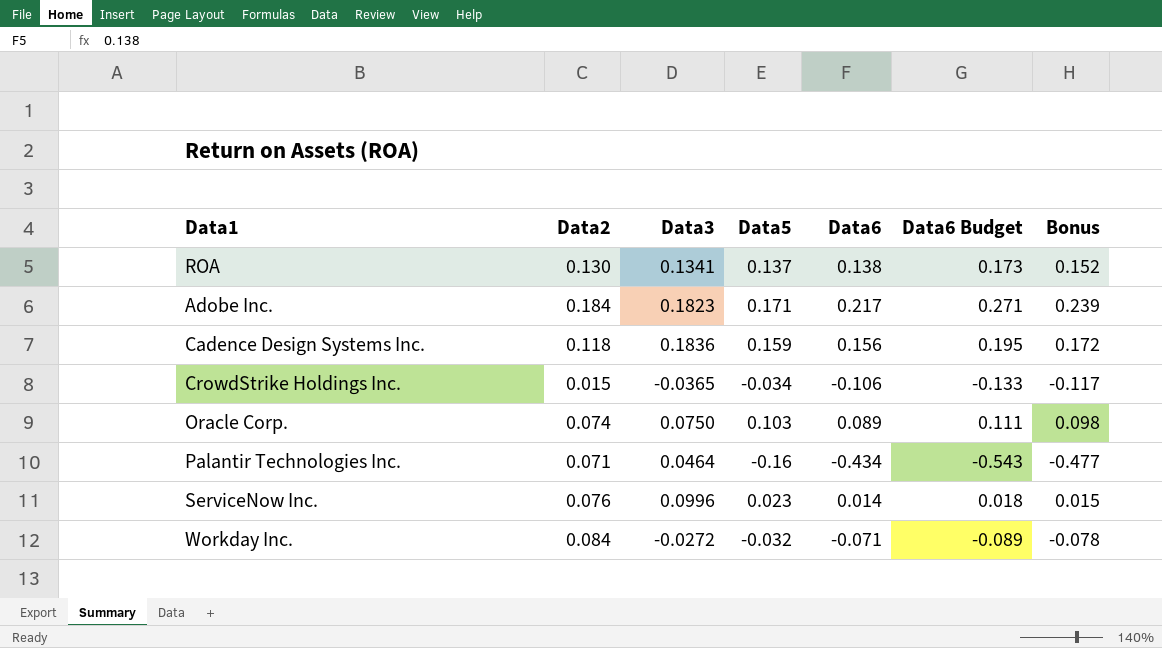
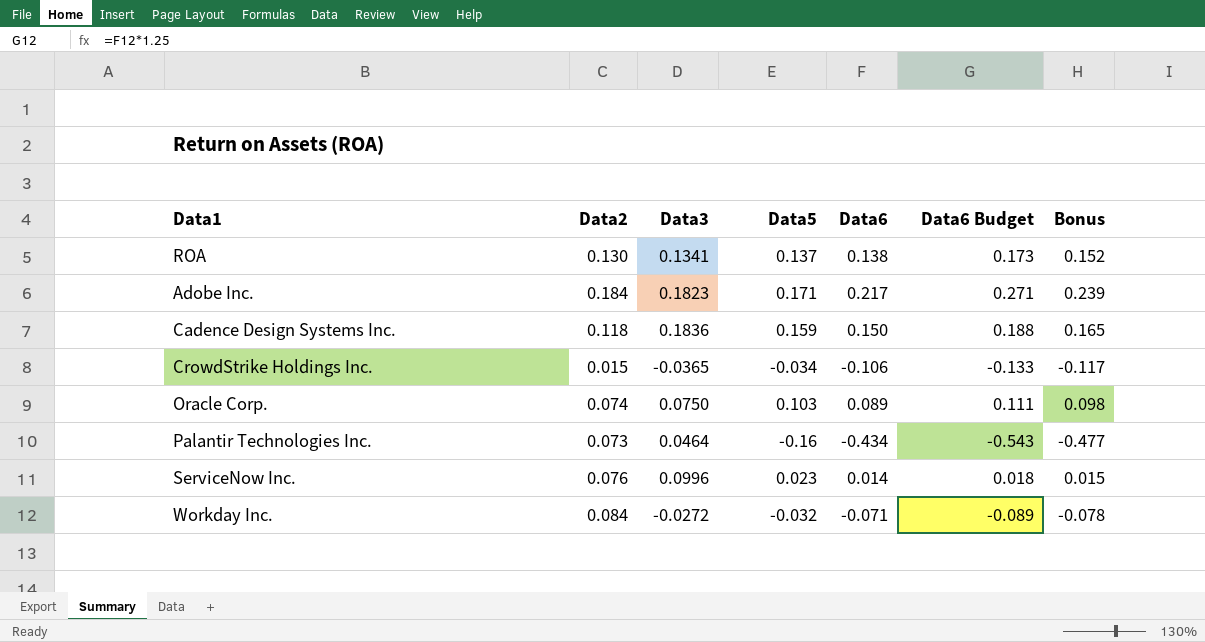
Cadence Design Systems Inc. | Data6: 0.156 -> 0.150
Cadence Design Systems Inc. | Data6 Budget: 0.195 -> 0.188
Cadence Design Systems Inc. | Bonus: 0.172 -> 0.165
Palantir Technologies Inc. | Data2: 0.071 -> 0.073

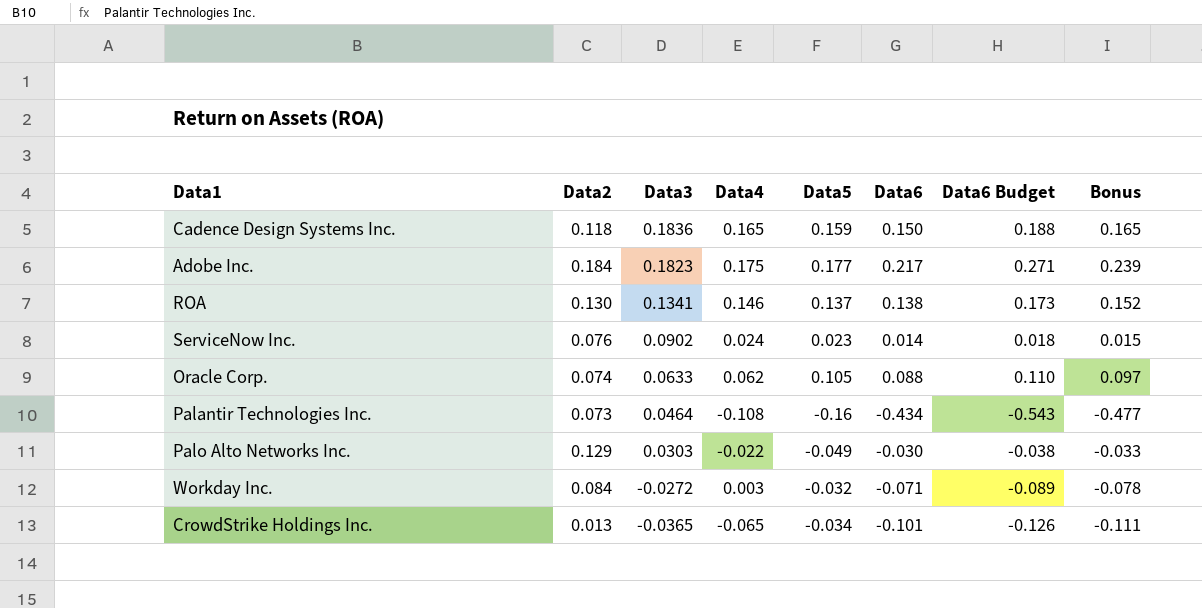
row order: none -> Data3 descending
column Data4 | position: none -> 4
Adobe Inc. | Data5: 0.171 -> 0.177
ServiceNow Inc. | Data3: 0.0996 -> 0.0902
Oracle Corp. | Data3: 0.0750 -> 0.0633
Oracle Corp. | Data5: 0.103 -> 0.105
Oracle Corp. | Data6: 0.089 -> 0.088
Oracle Corp. | Data6 Budget: 0.111 -> 0.110
Oracle Corp. | Bonus: 0.098 -> 0.097
row Palo Alto Networks Inc.: none -> 0.129 | 0.0303 | -0.022 | -0.049 | -0.030 | -0.038 | -0.033
CrowdStrike Holdings Inc. | Data2: 0.015 -> 0.013
CrowdStrike Holdings Inc. | Data6: -0.106 -> -0.101
CrowdStrike Holdings Inc. | Data6 Budget: -0.133 -> -0.126
CrowdStrike Holdings Inc. | Bonus: -0.117 -> -0.111

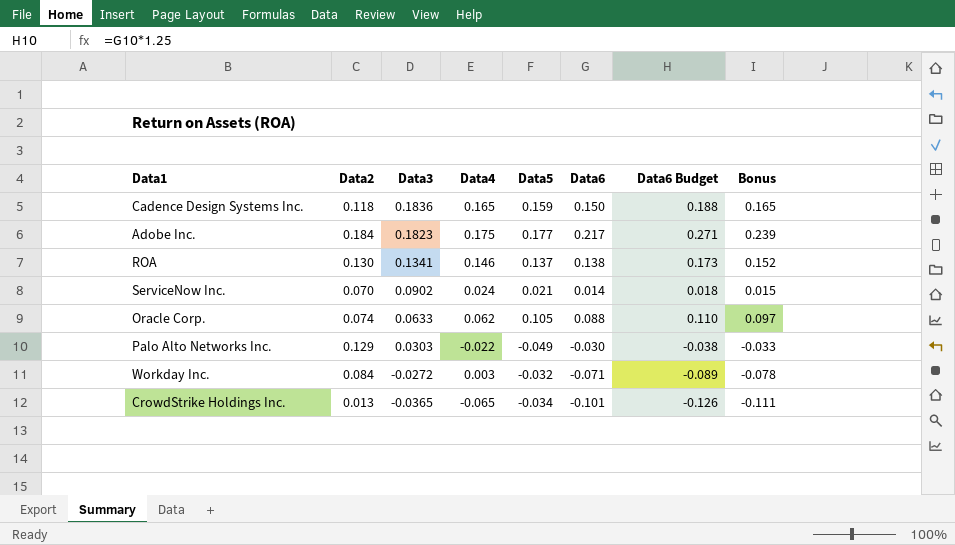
row Palantir Technologies Inc.: 0.073 | 0.0464 | -0.108 | -0.16 | -0.434 | -0.543 | -0.477 -> none
ServiceNow Inc. | Data2: 0.076 -> 0.070
ServiceNow Inc. | Data5: 0.023 -> 0.021

